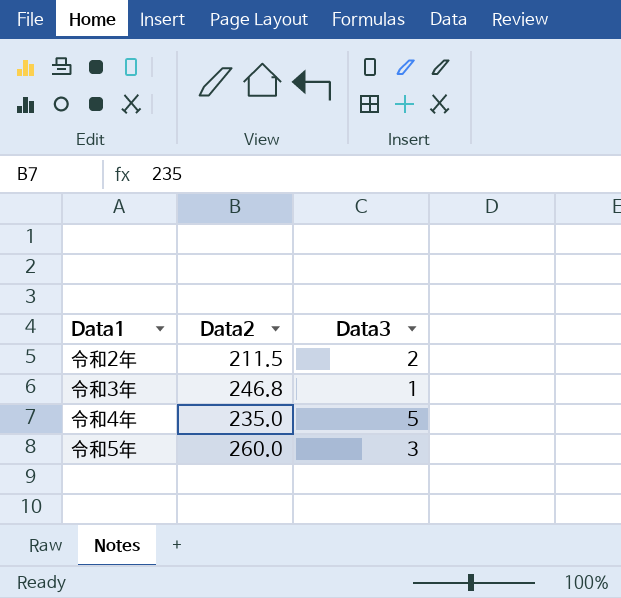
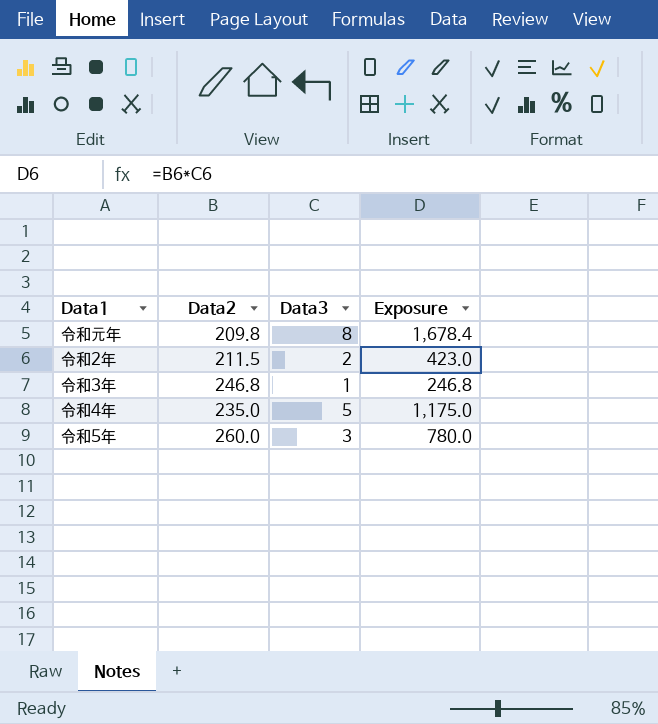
column Exposure | formula: none -> [Data2] * [Data3]
row 令和元年: none -> 209.8 | 8 | 1,678.4

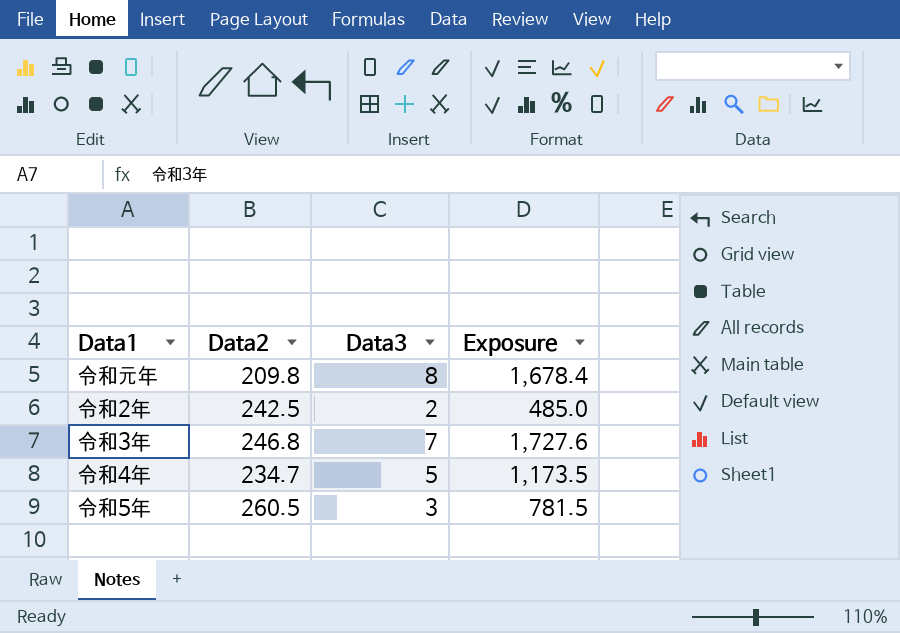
令和2年 | Data2: 211.5 -> 242.5
令和2年 | Exposure: 423.0 -> 485.0
令和3年 | Data3: 1 -> 7
令和3年 | Exposure: 246.8 -> 1,727.6
令和4年 | Data2: 235.0 -> 234.7
令和4年 | Exposure: 1,175.0 -> 1,173.5
令和5年 | Data2: 260.0 -> 260.5
令和5年 | Exposure: 780.0 -> 781.5

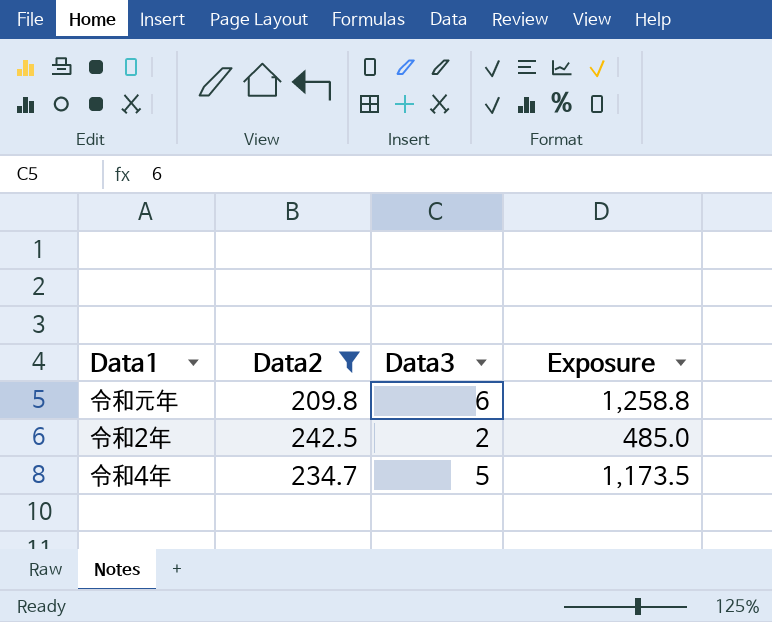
filter: none -> Data2 <= 242.5
令和元年 | Data3: 8 -> 6
令和元年 | Exposure: 1,678.4 -> 1,258.8

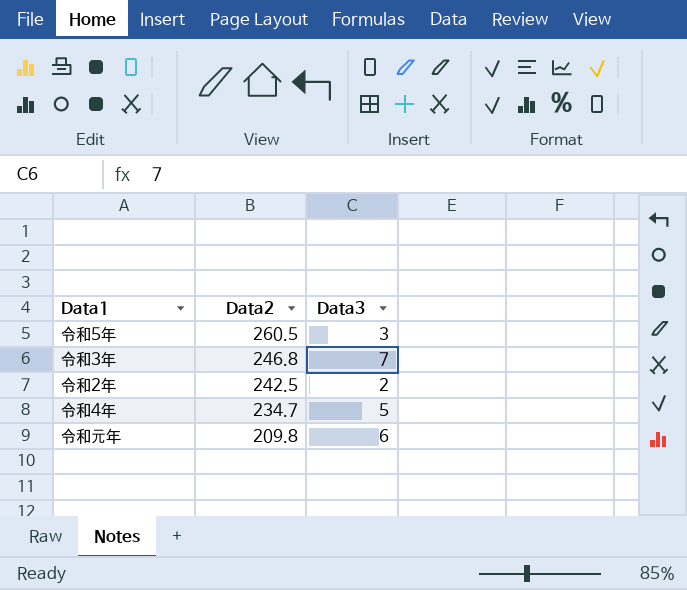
filter: Data2 <= 242.5 -> none
row order: none -> Data2 descending
column Exposure | formula: [Data2] * [Data3] -> none

